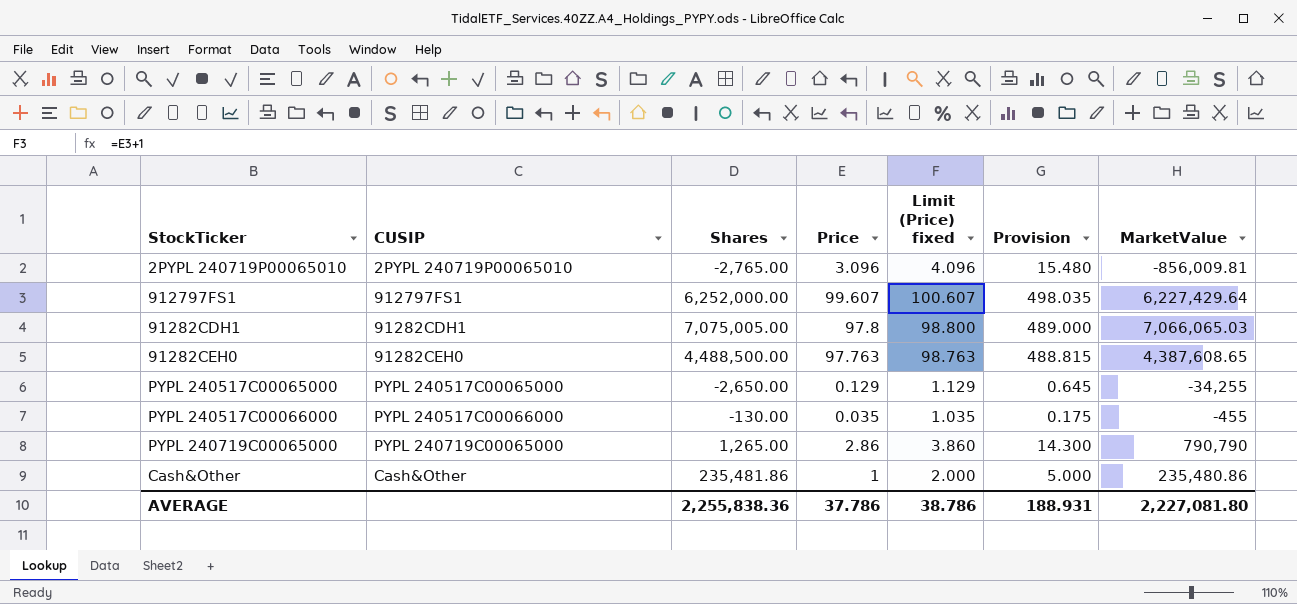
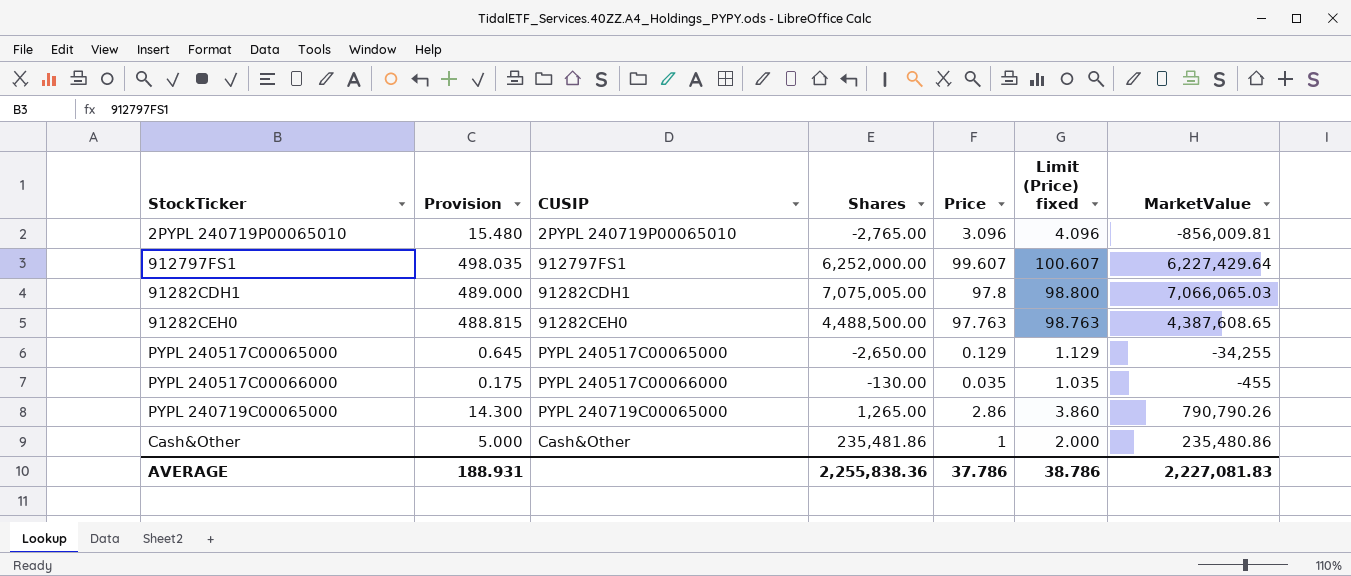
column Provision | position: 6 -> 2
PYPL 240719C00065000 | MarketValue: 790,790 -> 790,790.26
AVERAGE | MarketValue: 2,227,081.80 -> 2,227,081.83

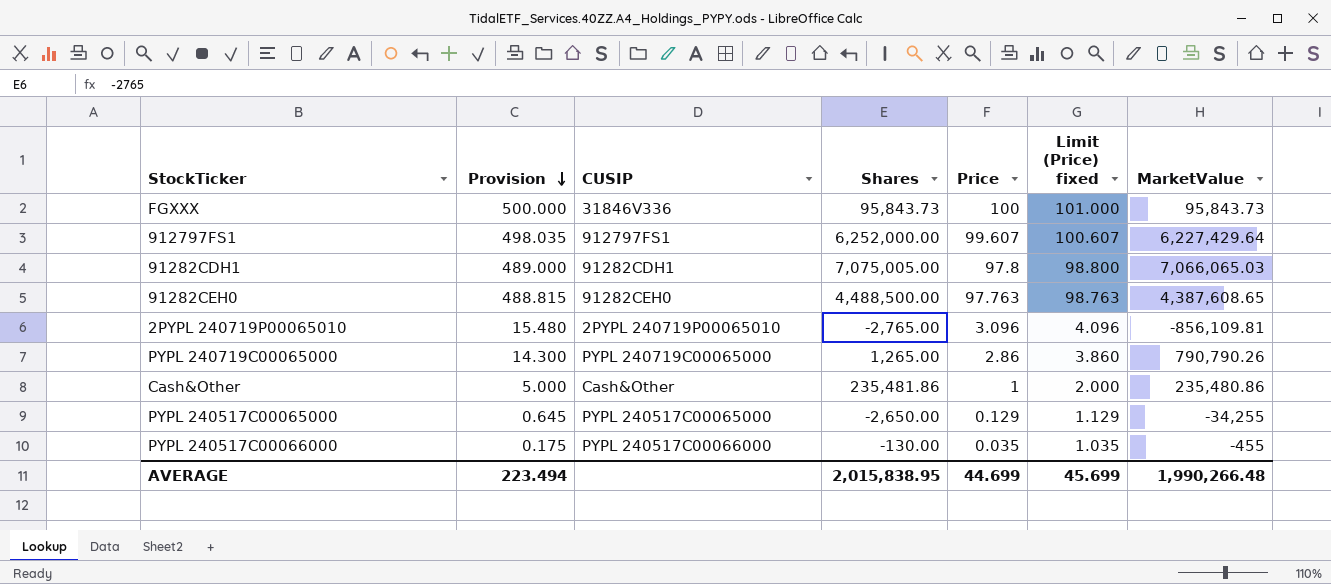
row order: none -> Provision descending
row FGXXX: none -> 500.000 | 31846V336 | 95,843.73 | 100 | 101.000 | 95,843.73
2PYPL 240719P00065010 | MarketValue: -856,009.81 -> -856,109.81
AVERAGE | Provision: 188.931 -> 223.494
AVERAGE | Shares: 2,255,838.36 -> 2,015,838.95
AVERAGE | Price: 37.786 -> 44.699
AVERAGE | Limit (Price) fixed: 38.786 -> 45.699
AVERAGE | MarketValue: 2,227,081.83 -> 1,990,266.48

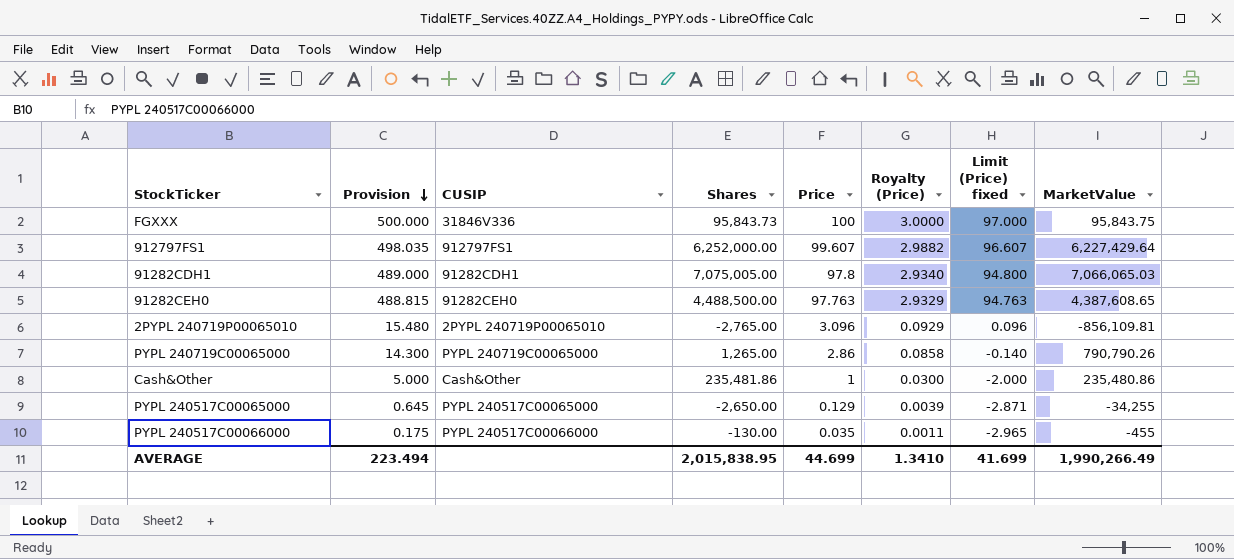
column Royalty (Price) | formula: none -> [Price] * 0.03
column Limit (Price) fixed | formula: [Price] + 1 -> [Price] - 3
FGXXX | MarketValue: 95,843.73 -> 95,843.75
AVERAGE | Limit (Price) fixed: 45.699 -> 41.699
AVERAGE | MarketValue: 1,990,266.48 -> 1,990,266.49

